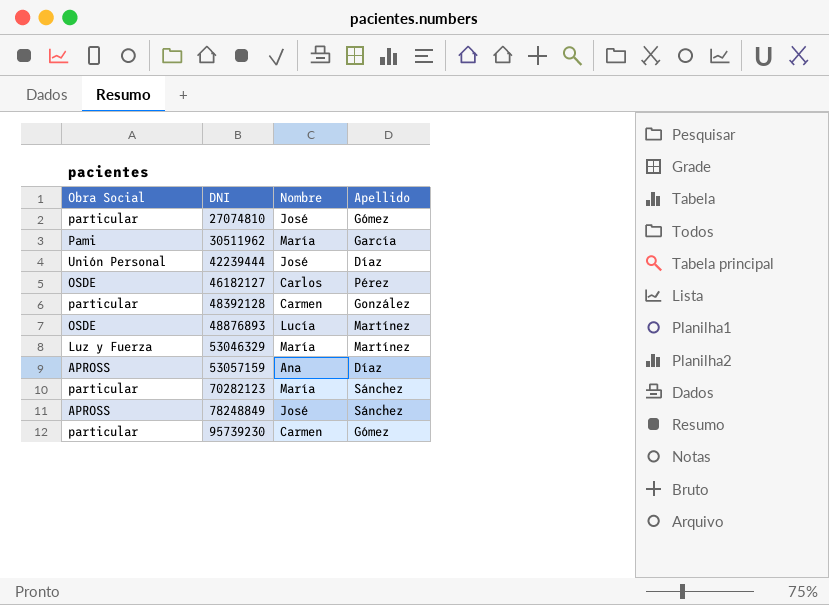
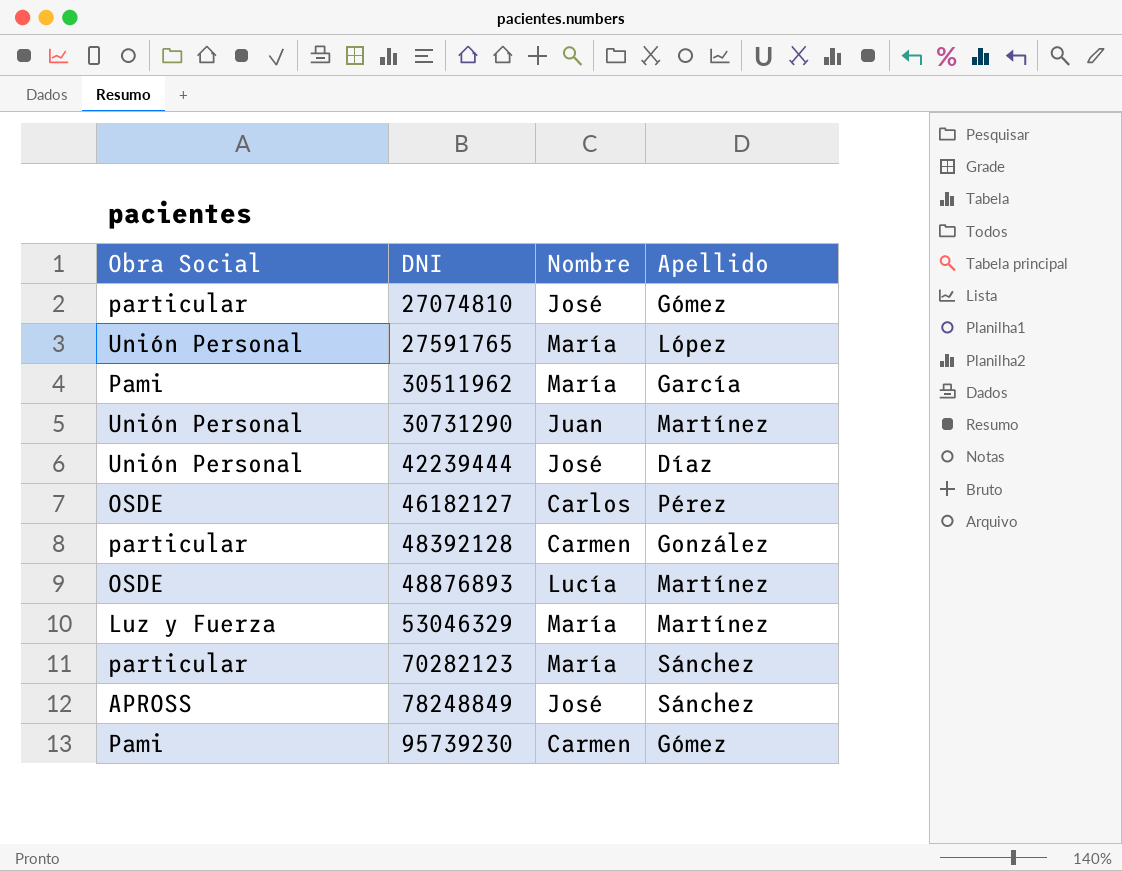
row 53057159: APROSS | Ana | Díaz -> none
row 27591765: none -> Unión Personal | María | López
row 30731290: none -> Unión Personal | Juan | Martínez
95739230 | Obra Social: particular -> Pami

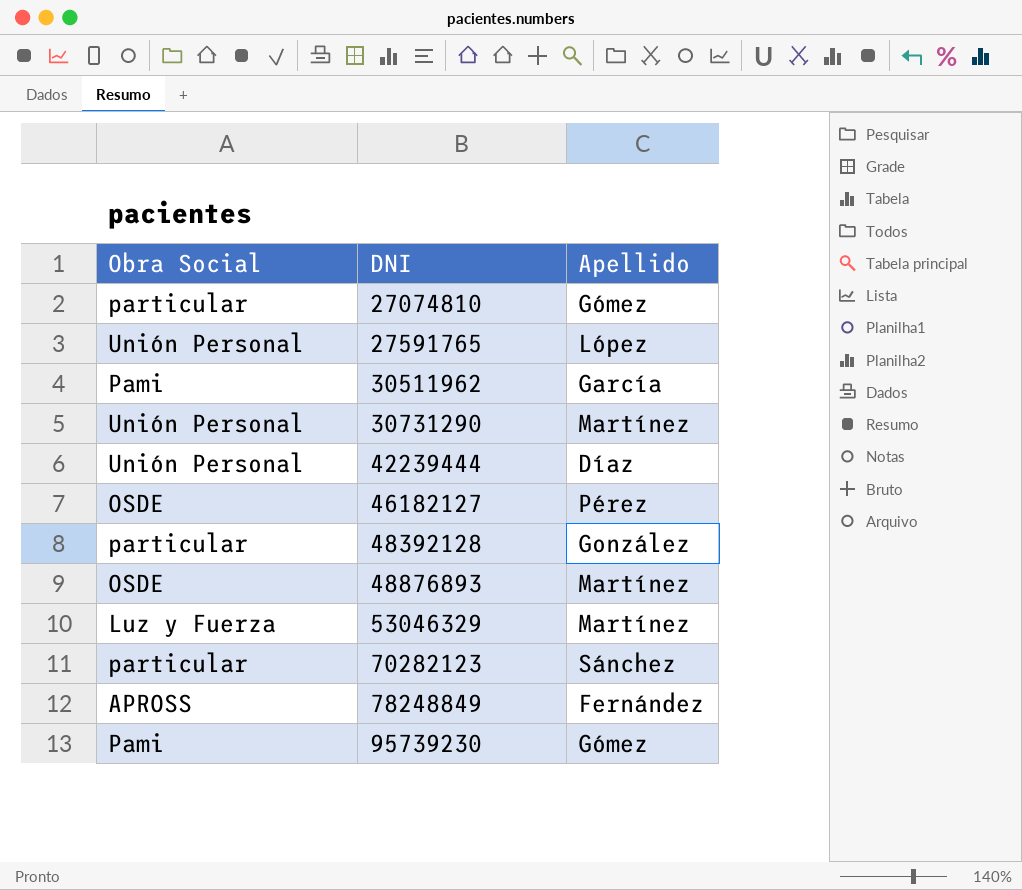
column Nombre | position: 3 -> none
78248849 | Apellido: Sánchez -> Fernández

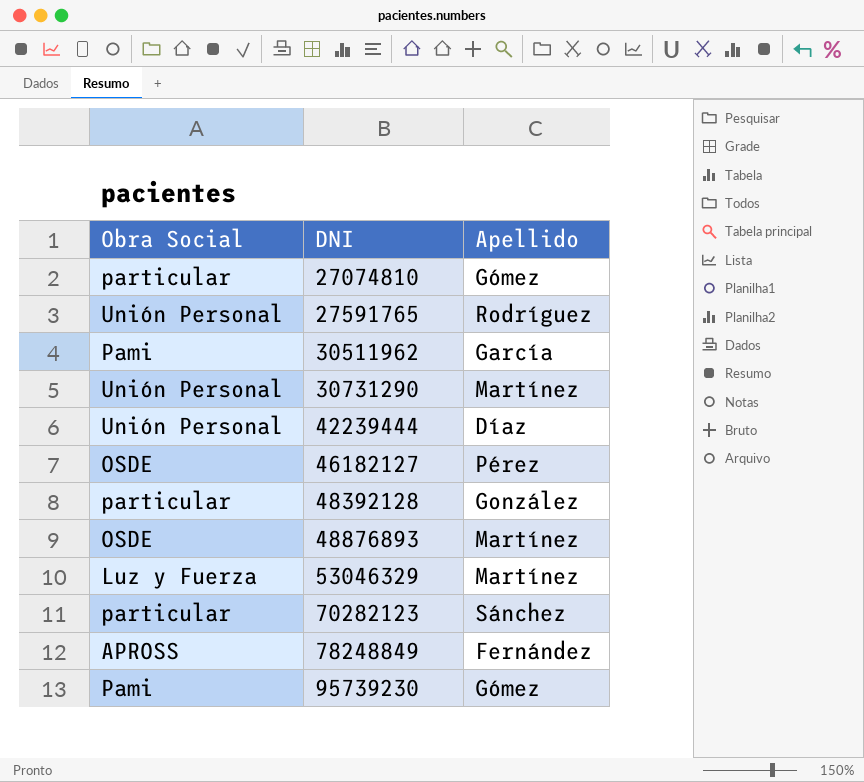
27591765 | Apellido: López -> Rodríguez

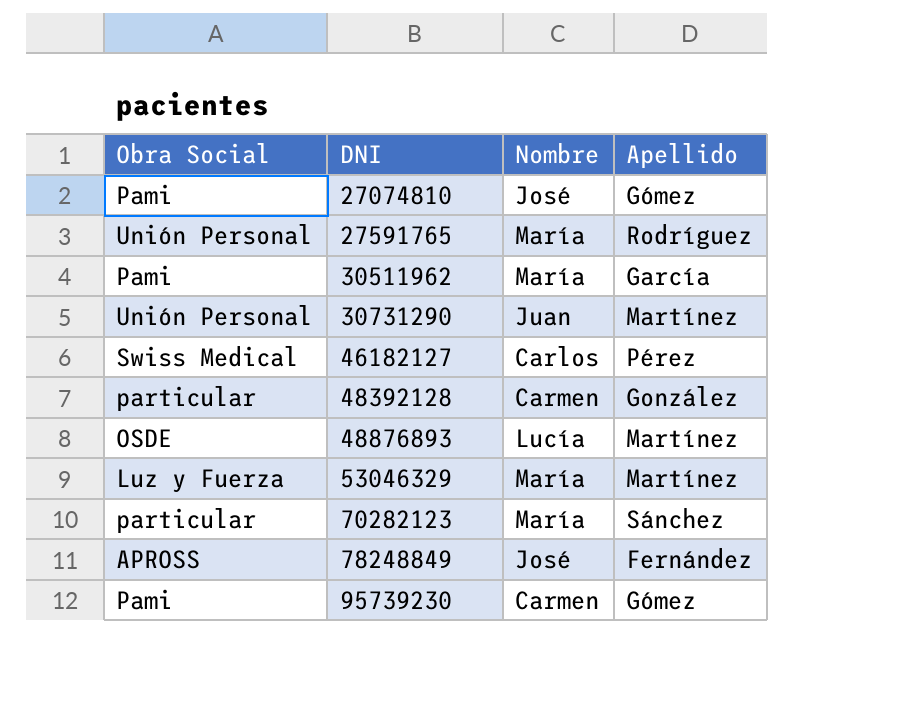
column Nombre | position: none -> 3
row 42239444: Unión Personal | Díaz -> none
27074810 | Obra Social: particular -> Pami
46182127 | Obra Social: OSDE -> Swiss Medical

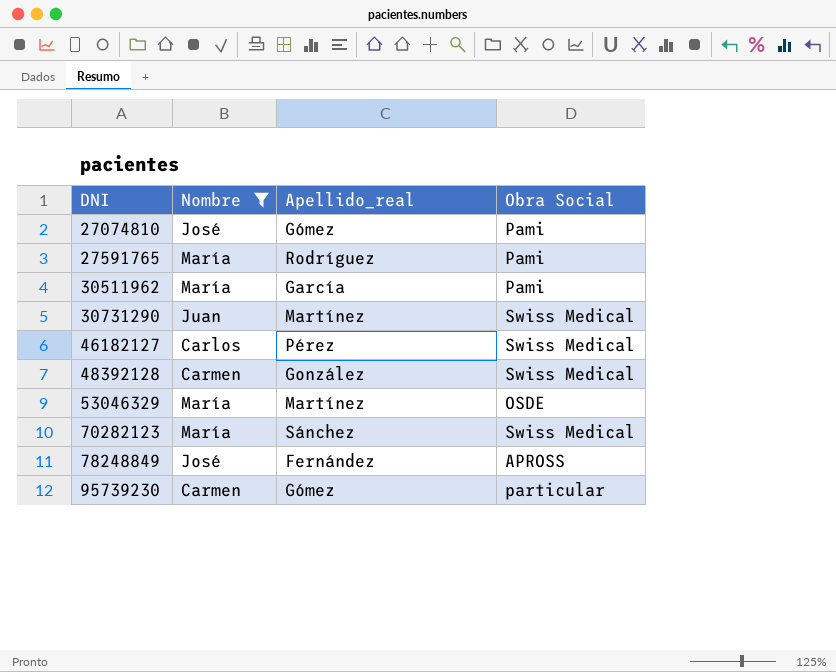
filter: none -> Nombre != Lucía
column name: Apellido -> Apellido_real
column Obra Social | position: 1 -> 4
27591765 | Obra Social: Unión Personal -> Pami
30731290 | Obra Social: Unión Personal -> Swiss Medical
48392128 | Obra Social: particular -> Swiss Medical
53046329 | Obra Social: Luz y Fuerza -> OSDE
70282123 | Obra Social: particular -> Swiss Medical
95739230 | Obra Social: Pami -> particular

